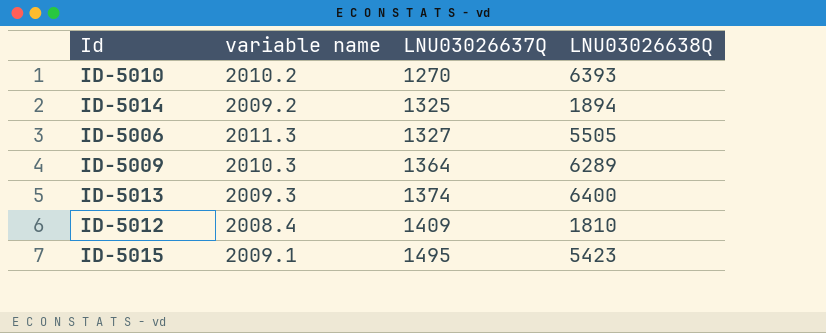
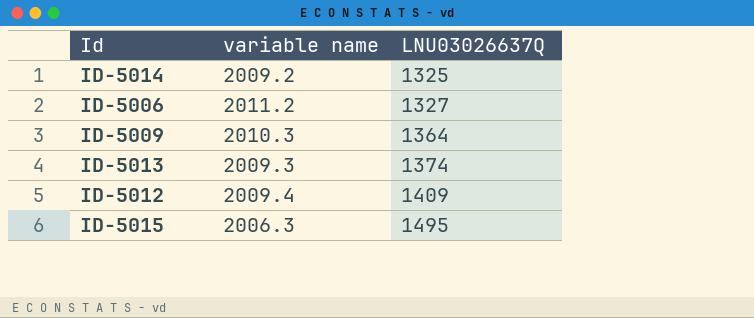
column LNU03026638Q | position: 4 -> none
row ID-5010: 2010.2 | 1270 | 6393 -> none
ID-5006 | variable name: 2011.3 -> 2011.2
ID-5012 | variable name: 2008.4 -> 2009.4
ID-5015 | variable name: 2009.1 -> 2006.3

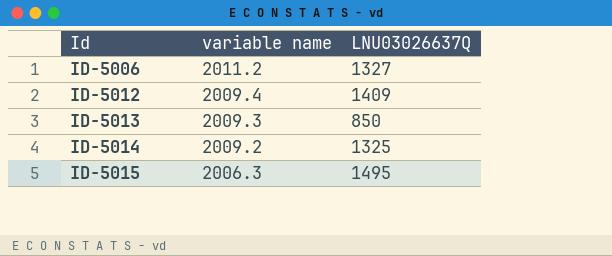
row order: LNU03026637Q ascending -> Id ascending
row ID-5009: 2010.3 | 1364 -> none
ID-5013 | LNU03026637Q: 1374 -> 850

